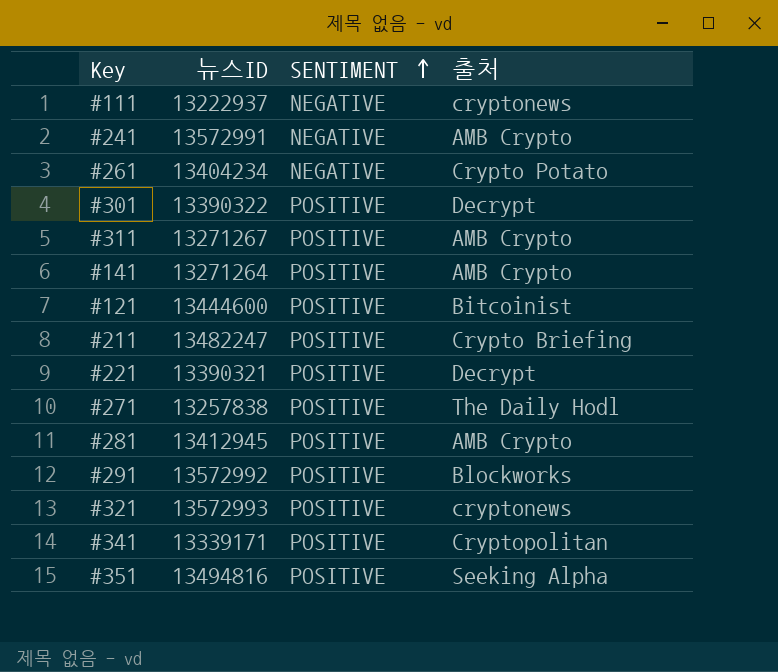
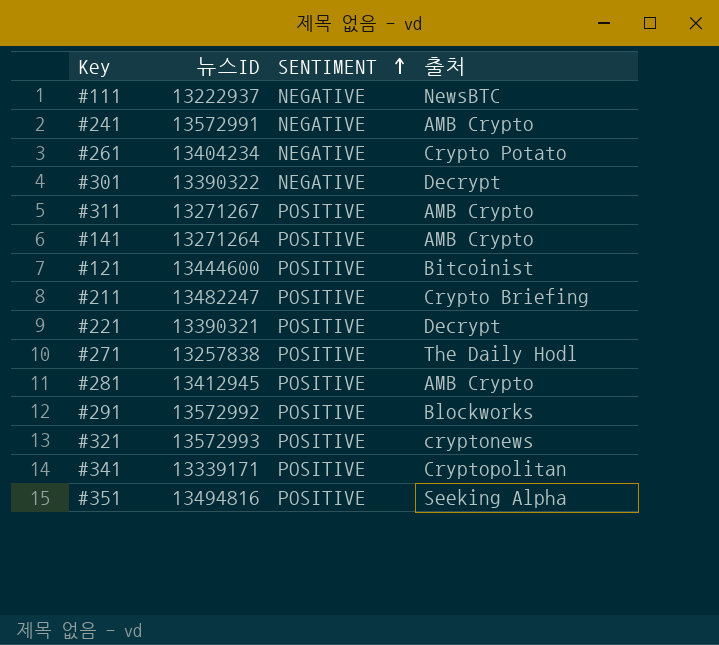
#111 | 출처: cryptonews -> NewsBTC
#301 | SENTIMENT: POSITIVE -> NEGATIVE

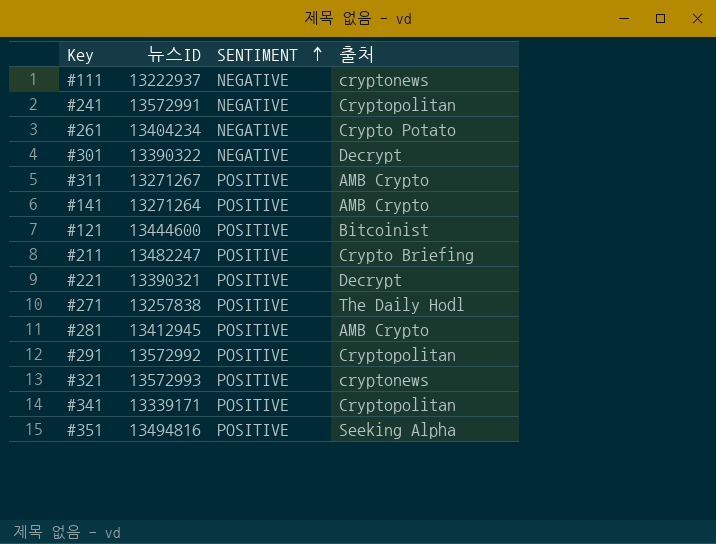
#111 | 출처: NewsBTC -> cryptonews
#241 | 출처: AMB Crypto -> Cryptopolitan
#291 | 출처: Blockworks -> Cryptopolitan

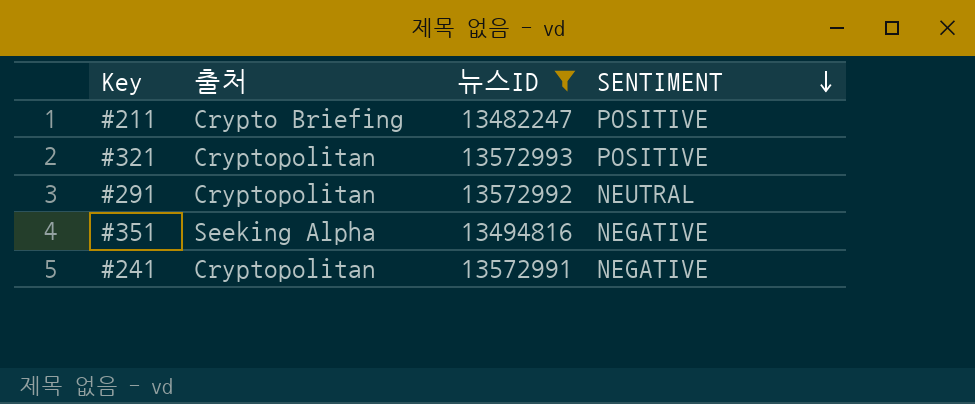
filter: none -> 뉴스ID >= 13482247
row order: SENTIMENT ascending -> SENTIMENT descending
column 출처 | position: 4 -> 2
#321 | 출처: cryptonews -> Cryptopolitan
#291 | SENTIMENT: POSITIVE -> NEUTRAL
#351 | SENTIMENT: POSITIVE -> NEGATIVE

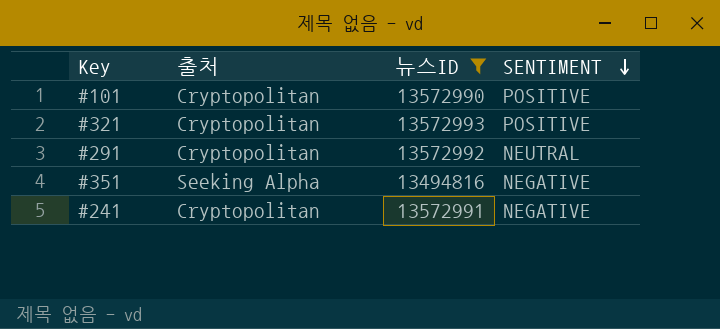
row #211: Crypto Briefing | 13482247 | POSITIVE -> none
row #101: none -> Cryptopolitan | 13572990 | POSITIVE

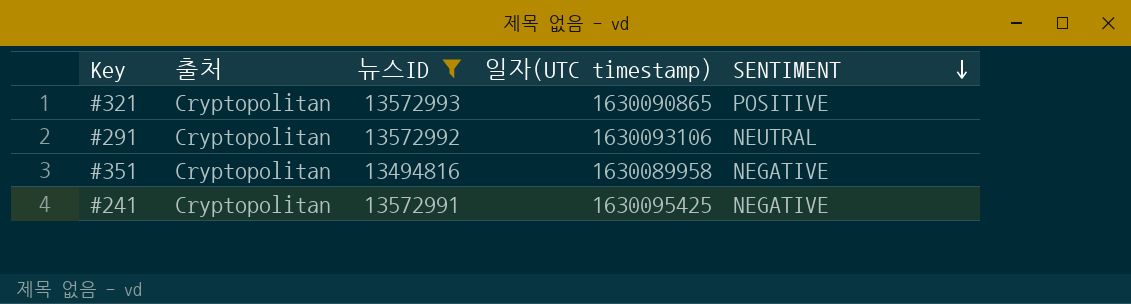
column 일자(UTC timestamp) | position: none -> 4
row #101: Cryptopolitan | 13572990 | POSITIVE -> none
#351 | 출처: Seeking Alpha -> Cryptopolitan

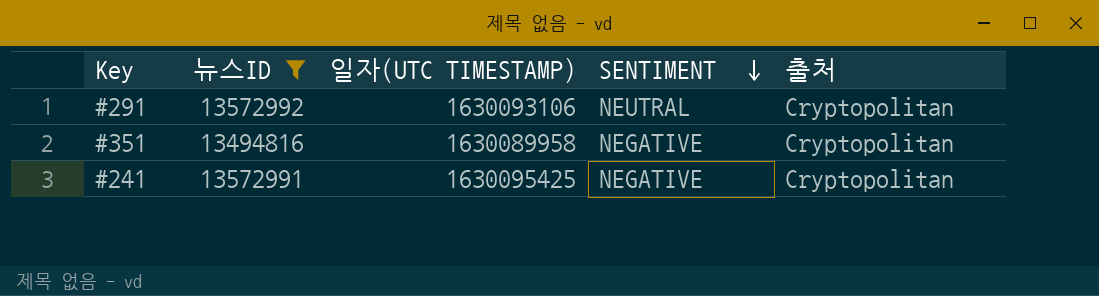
column name: 일자(UTC timestamp) -> 일자(UTC TIMESTAMP)
column 출처 | position: 2 -> 5
row #321: Cryptopolitan | 13572993 | 1630090865 | POSITIVE -> none

